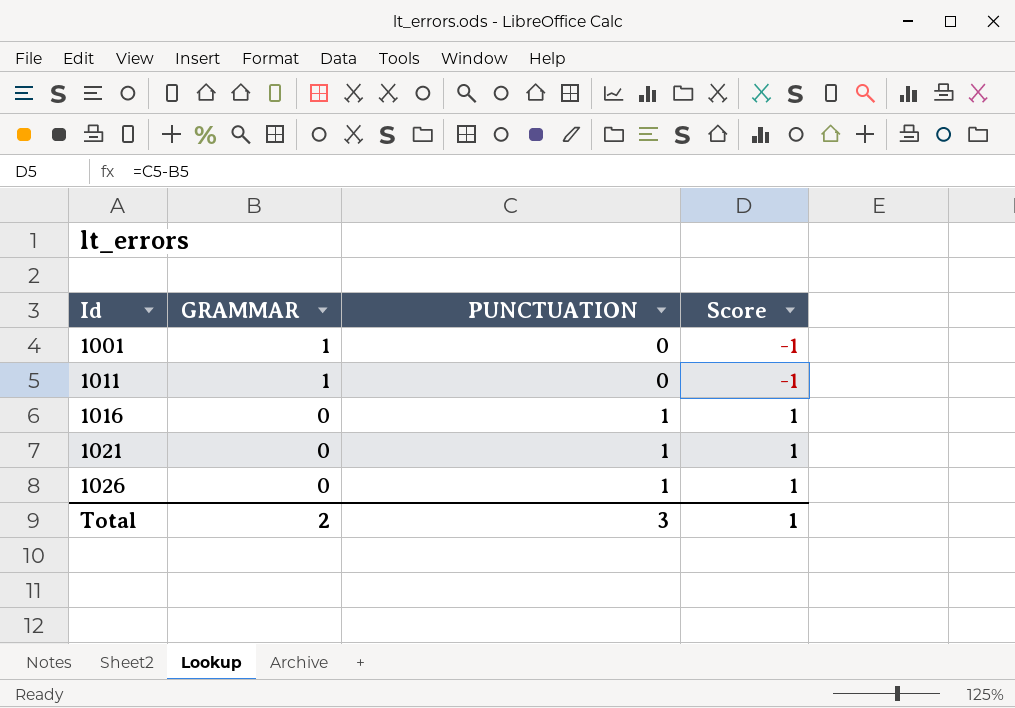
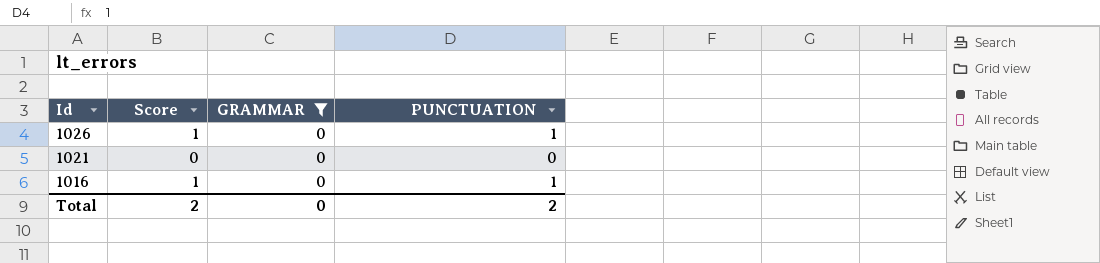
filter: none -> GRAMMAR = 0
row order: Id ascending -> Id descending
column Score | position: 4 -> 2
1021 | Score: 1 -> 0
1021 | PUNCTUATION: 1 -> 0
Total | Score: 1 -> 2
Total | GRAMMAR: 2 -> 0
Total | PUNCTUATION: 3 -> 2

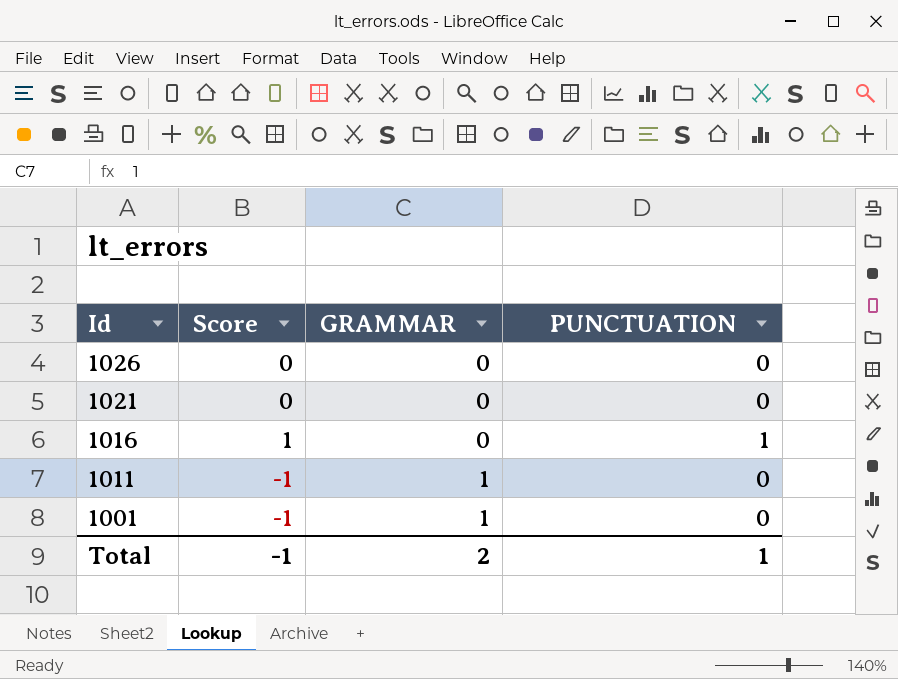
filter: GRAMMAR = 0 -> none
1026 | Score: 1 -> 0
1026 | PUNCTUATION: 1 -> 0
Total | Score: 2 -> -1
Total | GRAMMAR: 0 -> 2
Total | PUNCTUATION: 2 -> 1

